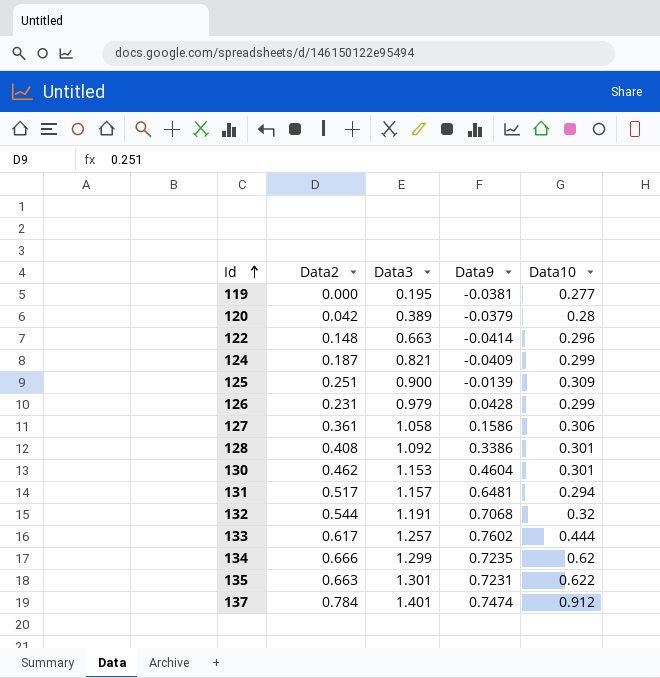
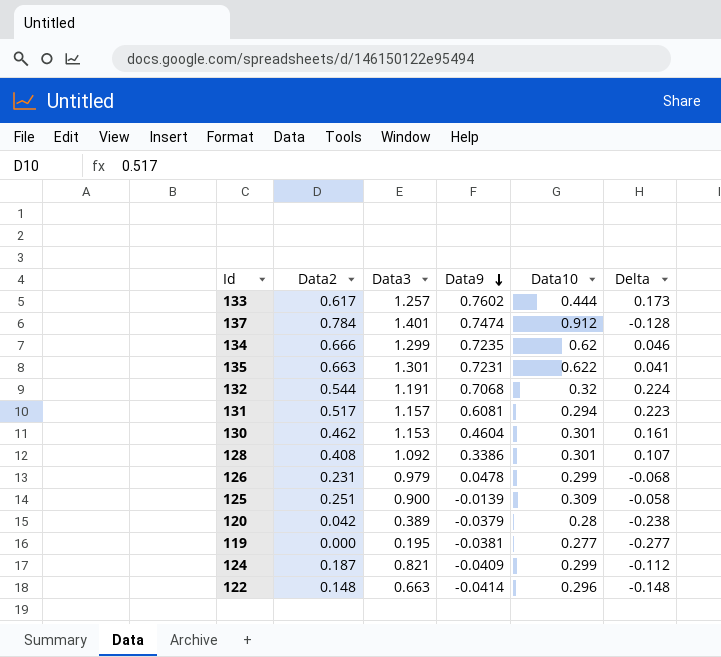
row order: Id ascending -> Data9 descending
column Delta | formula: none -> [Data2] - [Data10]
row 127: 0.361 | 1.058 | 0.1586 | 0.306 -> none
131 | Data9: 0.6481 -> 0.6081
126 | Data9: 0.0428 -> 0.0478

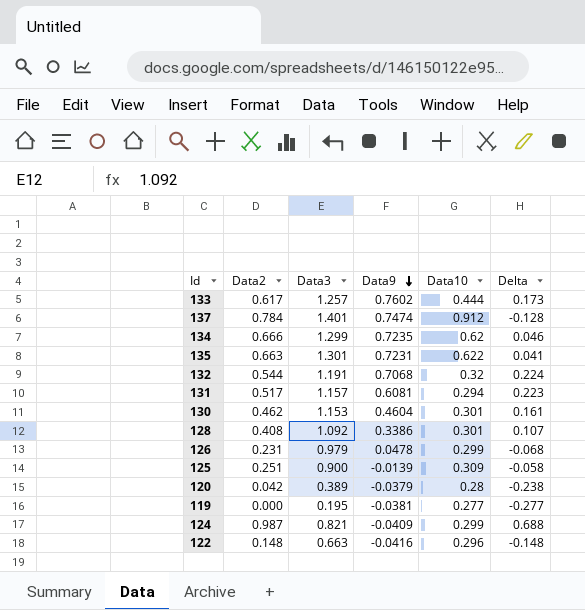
124 | Data2: 0.187 -> 0.987
124 | Delta: -0.112 -> 0.688
122 | Data9: -0.0414 -> -0.0416

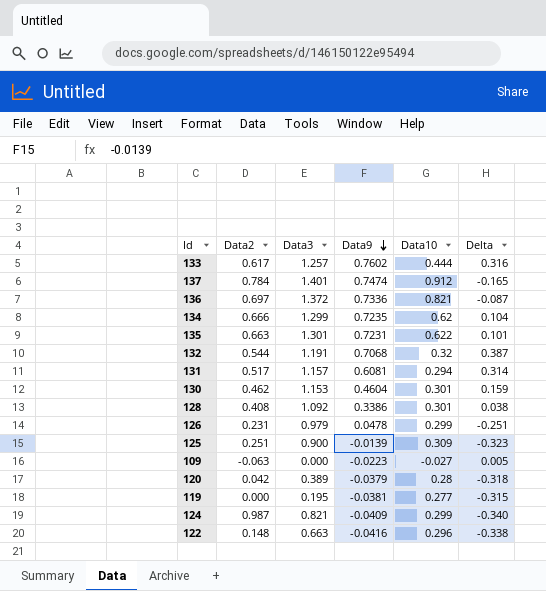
column Delta | formula: [Data2] - [Data10] -> [Data9] - [Data10]
row 136: none -> 0.697 | 1.372 | 0.7336 | 0.821 | -0.087
row 109: none -> -0.063 | 0.000 | -0.0223 | -0.027 | 0.005

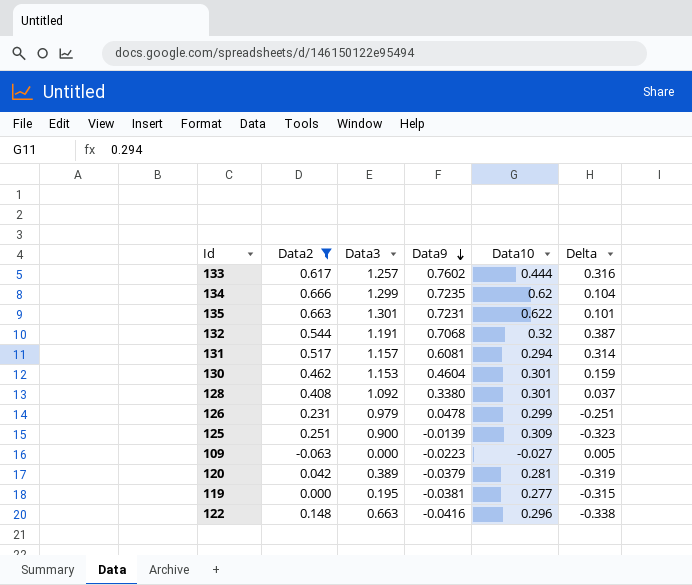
filter: none -> Data2 <= 0.666
128 | Data9: 0.3386 -> 0.3380
128 | Delta: 0.038 -> 0.037
120 | Data10: 0.28 -> 0.281
120 | Delta: -0.318 -> -0.319

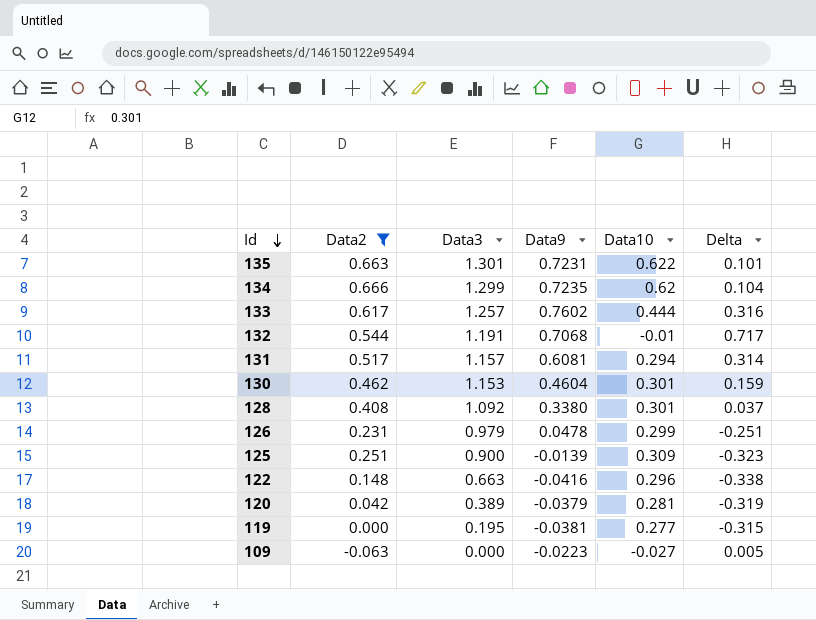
row order: Data9 descending -> Id descending
132 | Data10: 0.32 -> -0.01
132 | Delta: 0.387 -> 0.717

